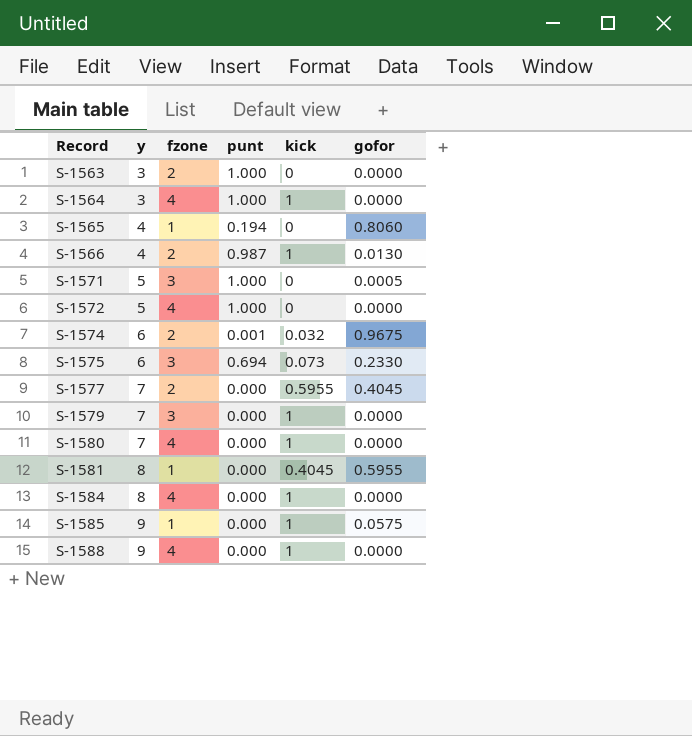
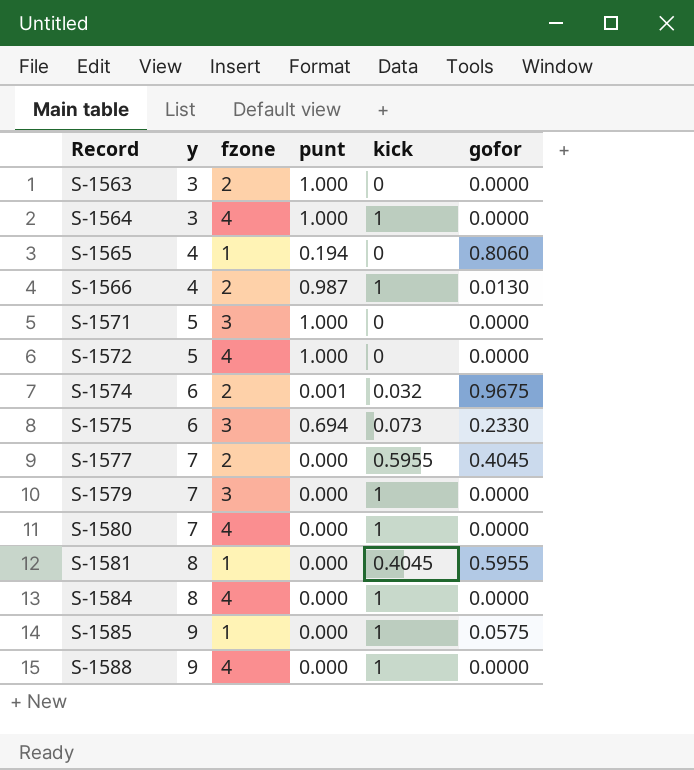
S-1571 | gofor: 0.0005 -> 0.0000

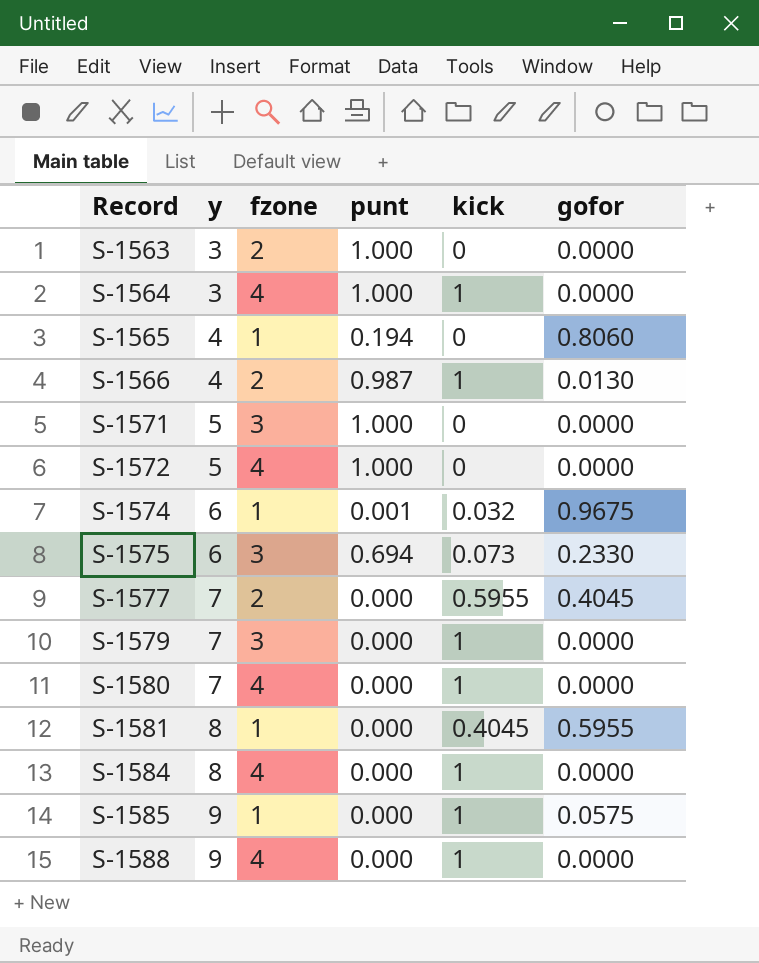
S-1574 | fzone: 2 -> 1

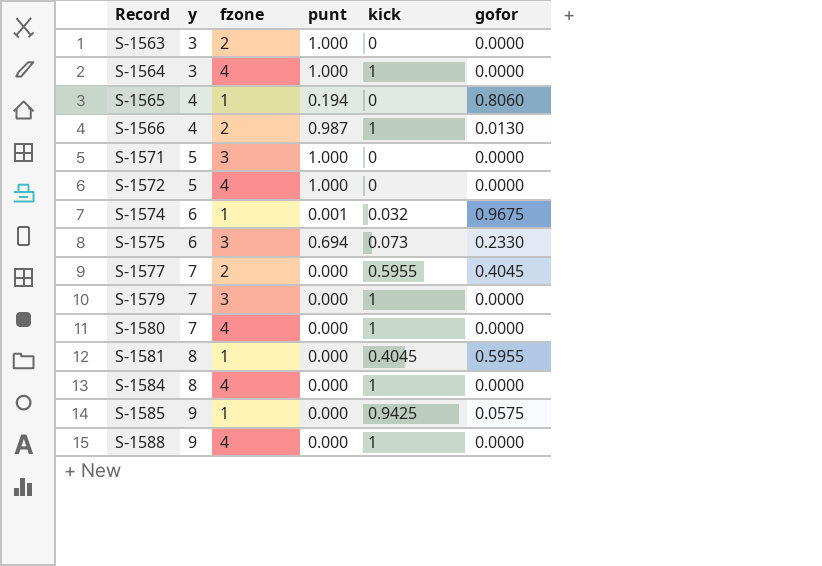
S-1585 | kick: 1 -> 0.9425

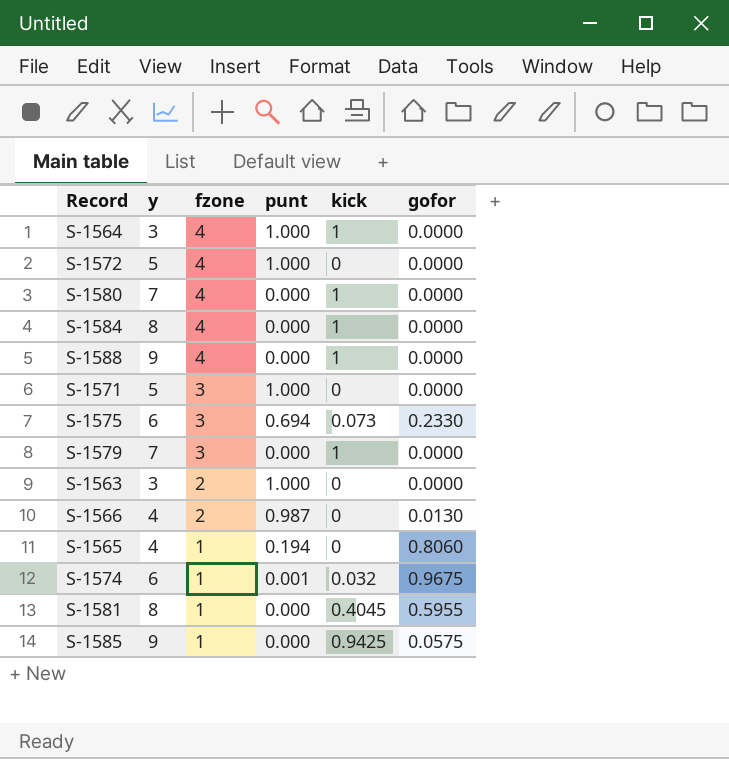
row order: Record ascending -> fzone descending
row S-1577: 7 | 2 | 0.000 | 0.5955 | 0.4045 -> none
S-1566 | kick: 1 -> 0

